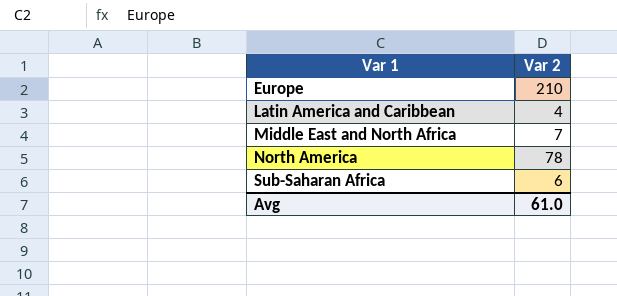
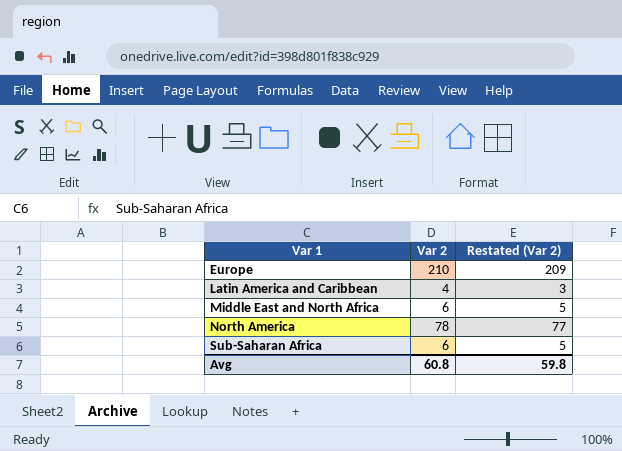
column Restated (Var 2) | formula: none -> [Var 2] - 1
Middle East and North Africa | Var 2: 7 -> 6
Avg | Var 2: 61.0 -> 60.8

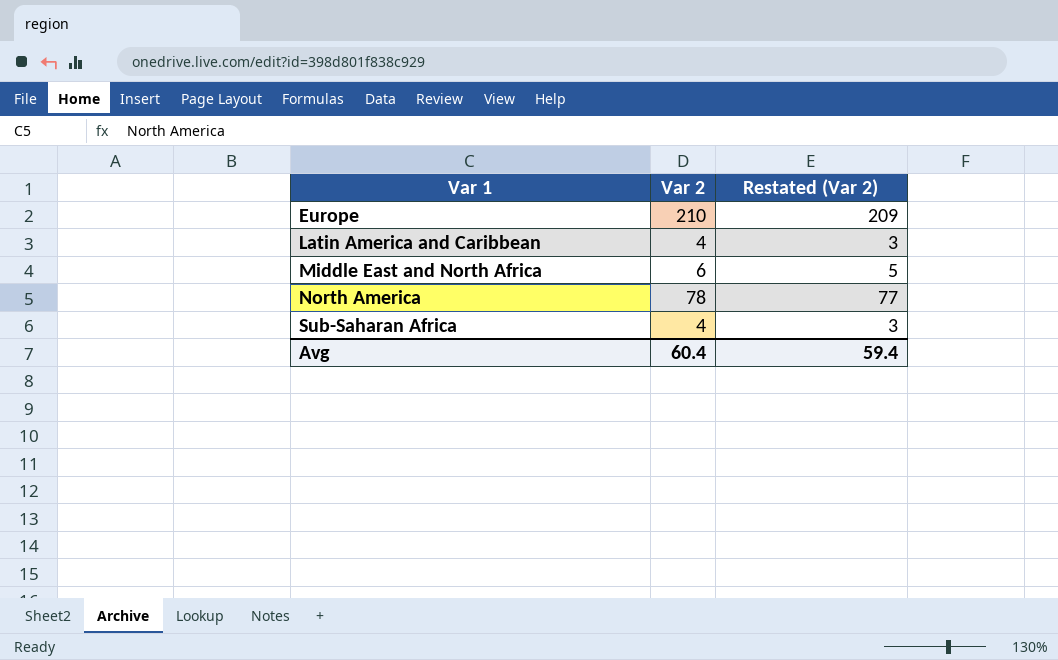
Sub-Saharan Africa | Var 2: 6 -> 4
Sub-Saharan Africa | Restated (Var 2): 5 -> 3
Avg | Var 2: 60.8 -> 60.4
Avg | Restated (Var 2): 59.8 -> 59.4

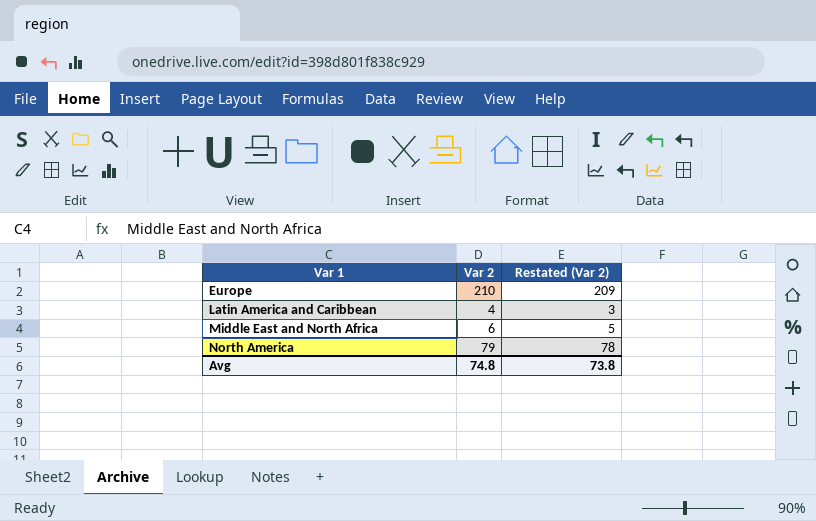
row Sub-Saharan Africa: 4 | 3 -> none
North America | Var 2: 78 -> 79
North America | Restated (Var 2): 77 -> 78
Avg | Var 2: 60.4 -> 74.8
Avg | Restated (Var 2): 59.4 -> 73.8

